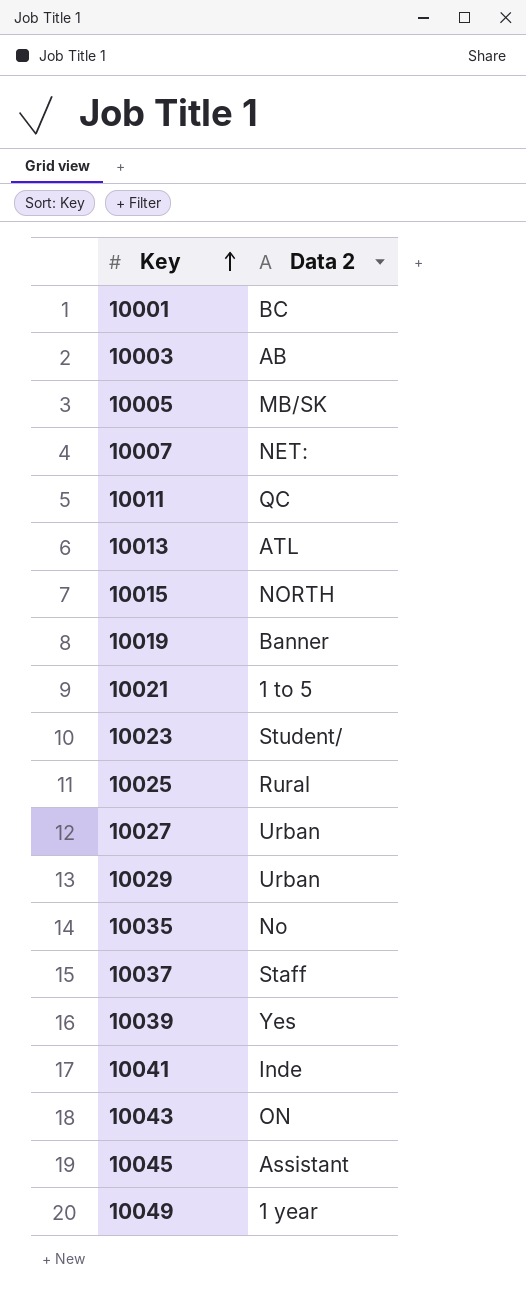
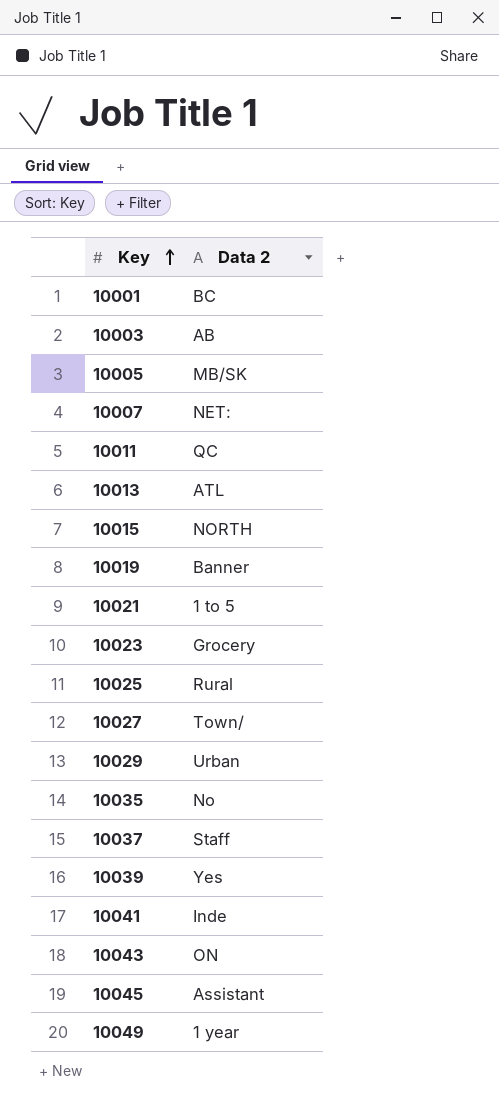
10023 | Data 2: Student/ -> Grocery
10027 | Data 2: Urban -> Town/

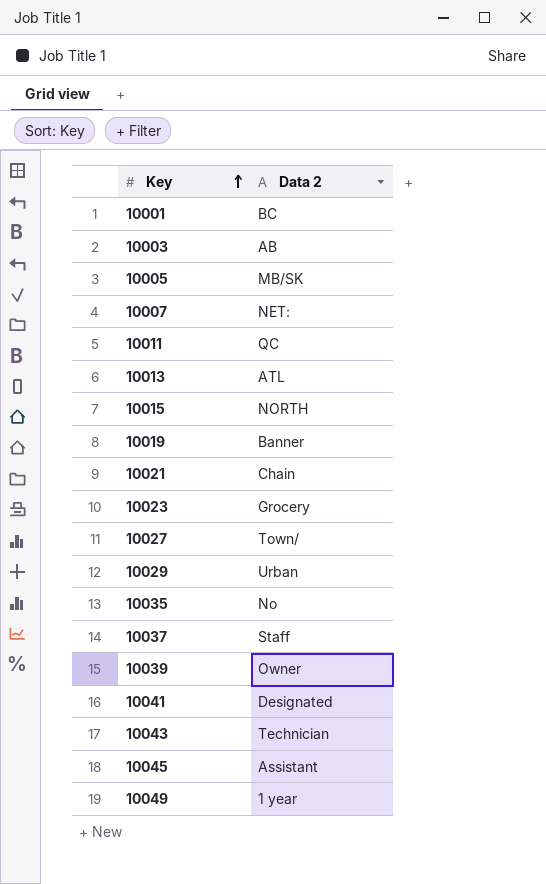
row 10025: Rural -> none
10021 | Data 2: 1 to 5 -> Chain
10039 | Data 2: Yes -> Owner
10041 | Data 2: Inde -> Designated
10043 | Data 2: ON -> Technician

